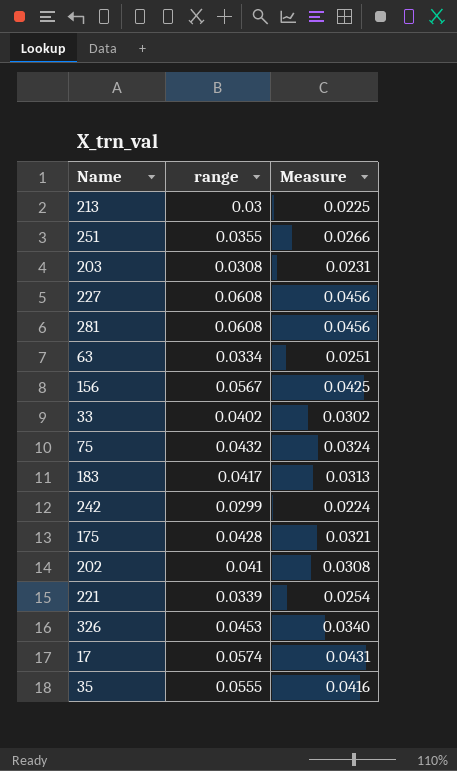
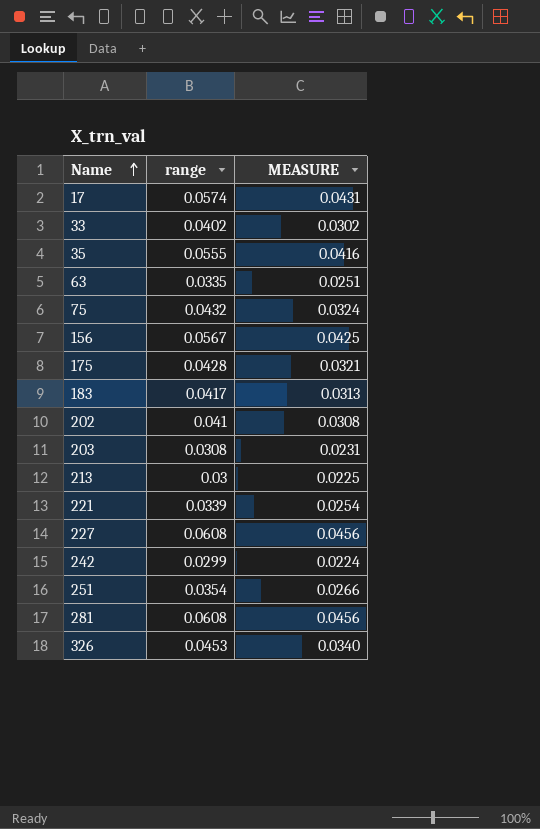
row order: none -> Name ascending
column name: Measure -> MEASURE
63 | range: 0.0334 -> 0.0335
251 | range: 0.0355 -> 0.0354

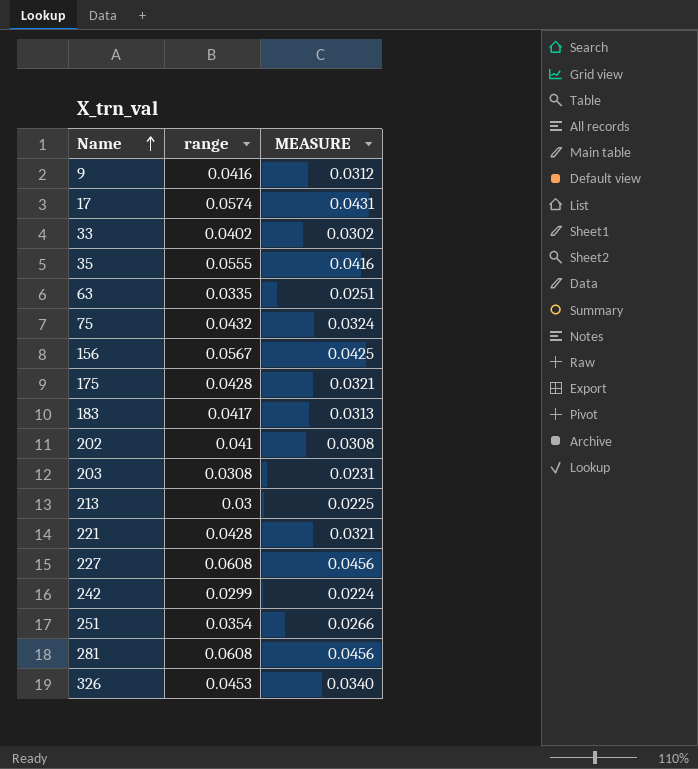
row 9: none -> 0.0416 | 0.0312
221 | range: 0.0339 -> 0.0428
221 | MEASURE: 0.0254 -> 0.0321

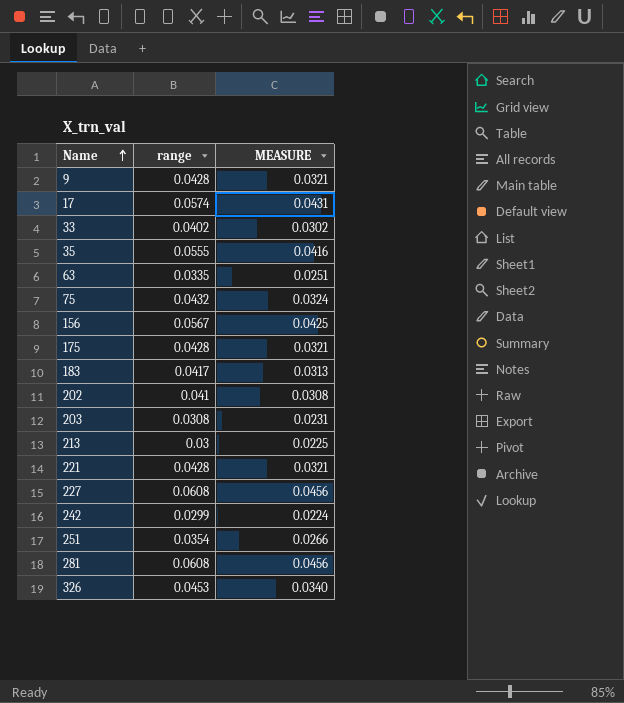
9 | range: 0.0416 -> 0.0428
9 | MEASURE: 0.0312 -> 0.0321

